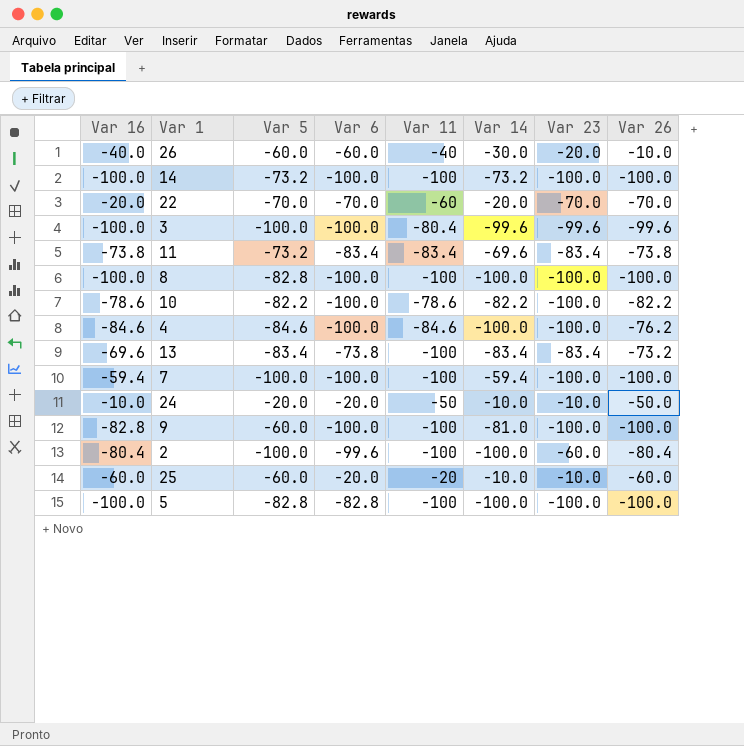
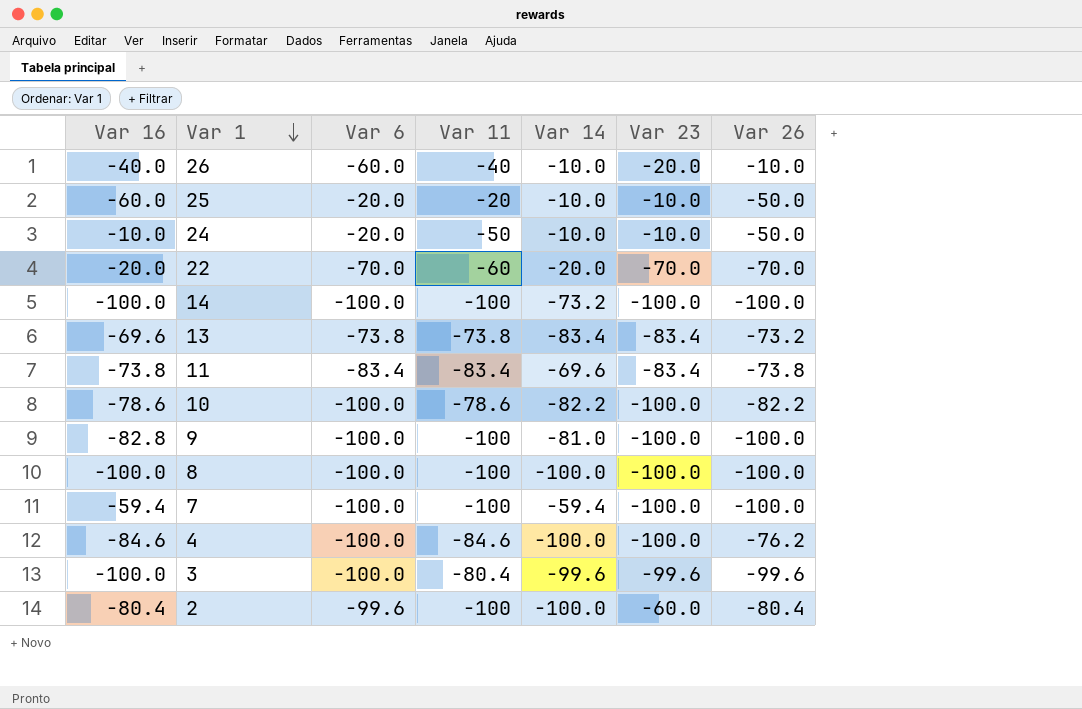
row order: none -> Var 1 descending
column Var 5 | position: 3 -> none
row 5: -100.0 | -82.8 | -82.8 | -100 | -100.0 | -100.0 | -100.0 -> none
26 | Var 14: -30.0 -> -10.0
25 | Var 26: -60.0 -> -50.0
13 | Var 11: -100 -> -73.8

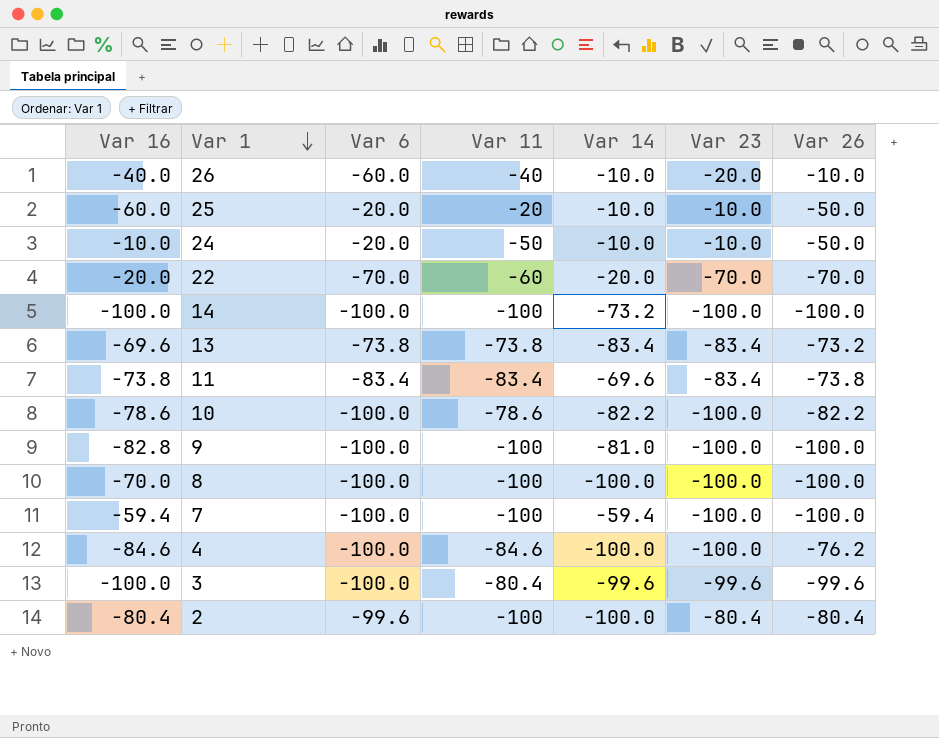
8 | Var 16: -100.0 -> -70.0
2 | Var 23: -60.0 -> -80.4

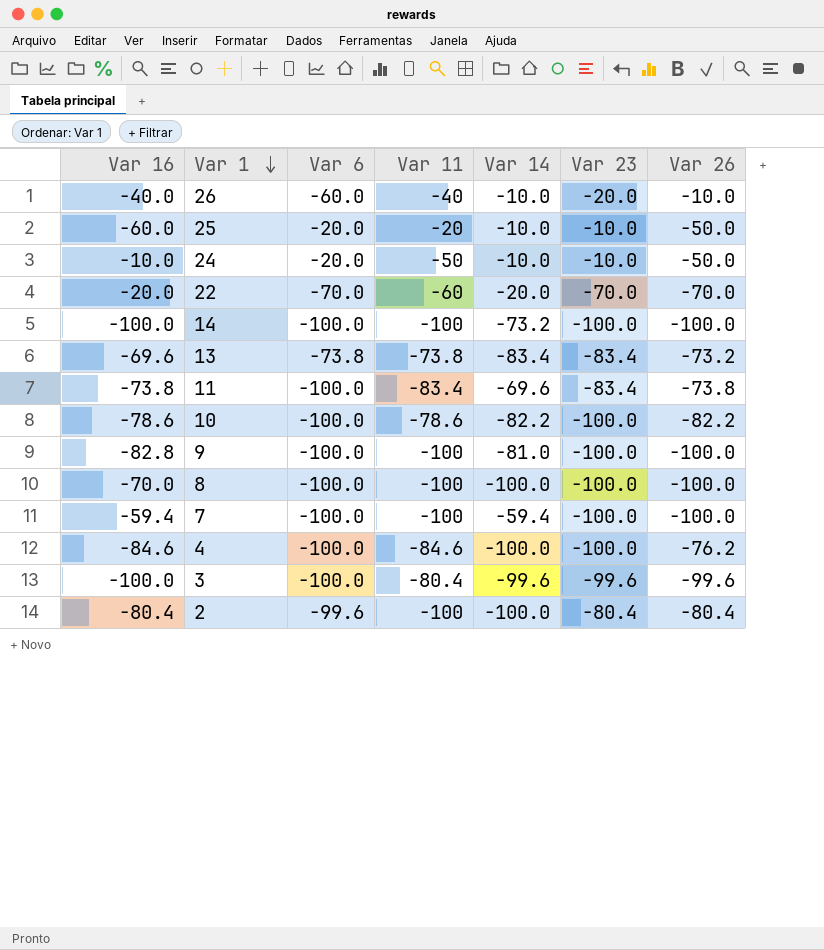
11 | Var 6: -83.4 -> -100.0

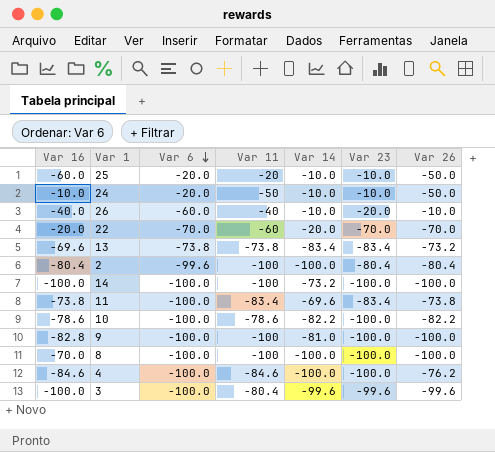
row order: Var 1 descending -> Var 6 descending
row 7: -59.4 | -100.0 | -100 | -59.4 | -100.0 | -100.0 -> none

